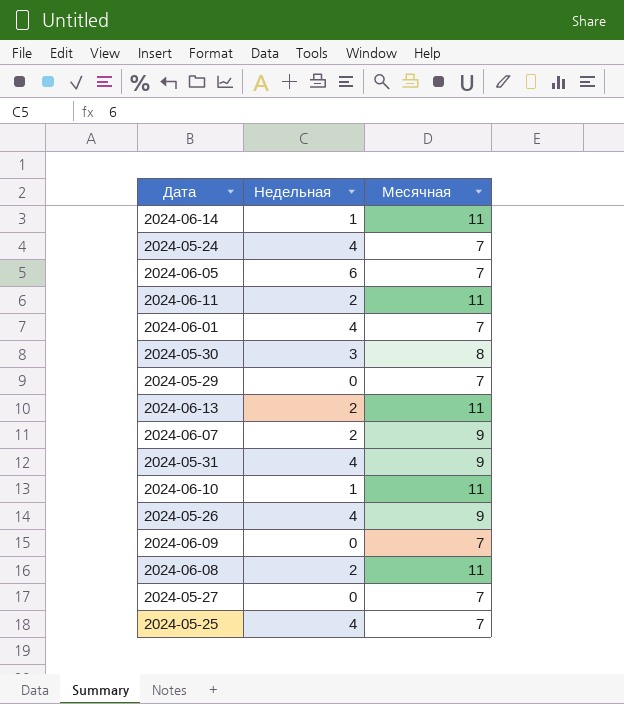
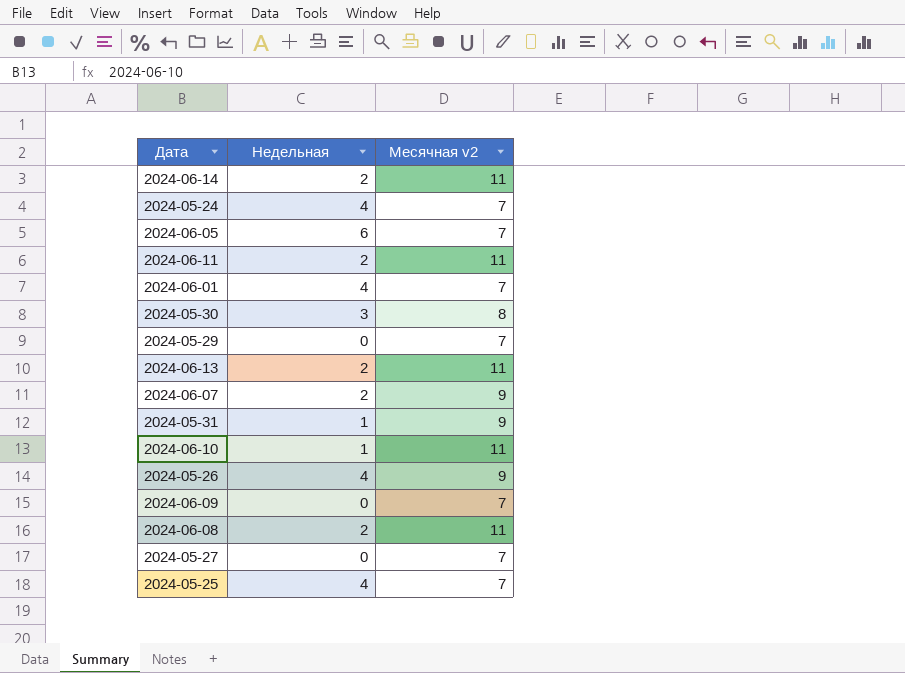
column name: Месячная -> Месячная v2
2024-06-14 | Недельная: 1 -> 2
2024-05-31 | Недельная: 4 -> 1

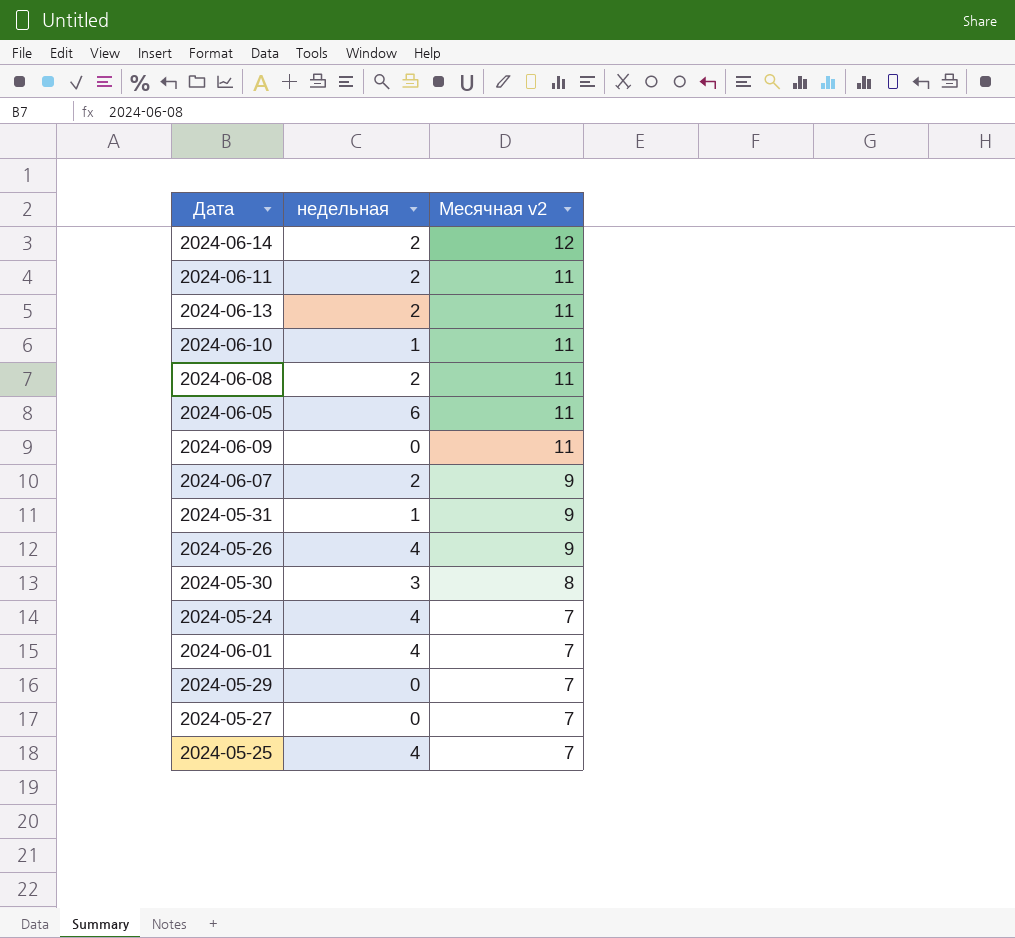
row order: none -> Месячная v2 descending
column name: Недельная -> недельная
2024-06-14 | Месячная v2: 11 -> 12
2024-06-05 | Месячная v2: 7 -> 11
2024-06-09 | Месячная v2: 7 -> 11

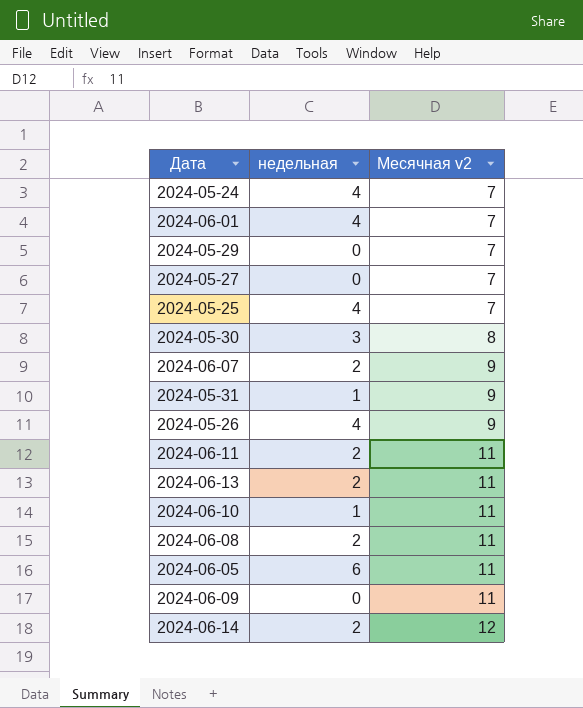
row order: Месячная v2 descending -> Месячная v2 ascending

